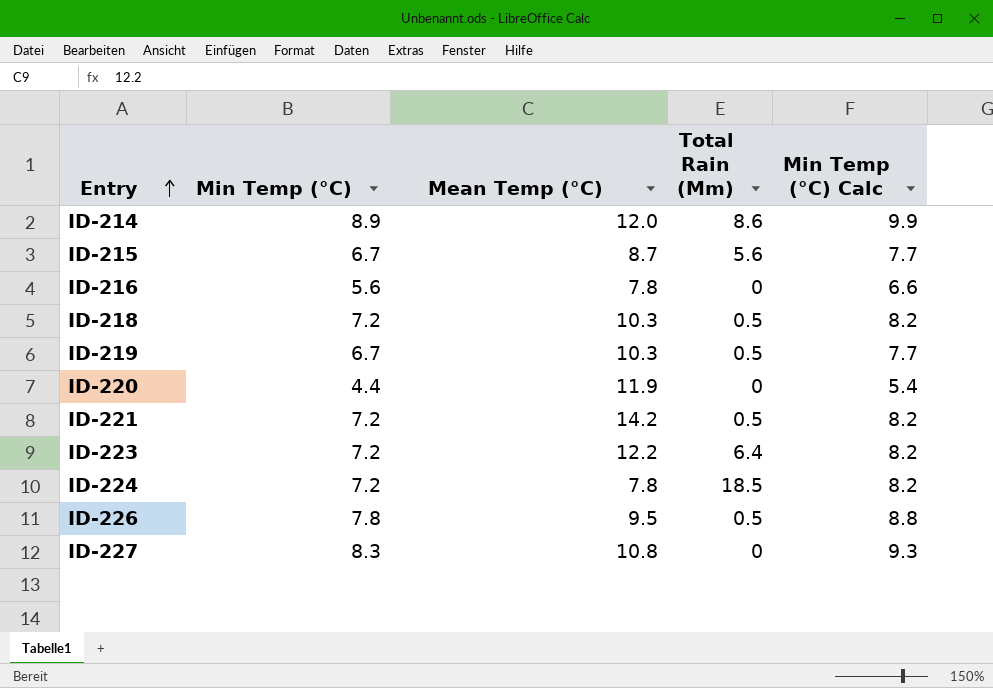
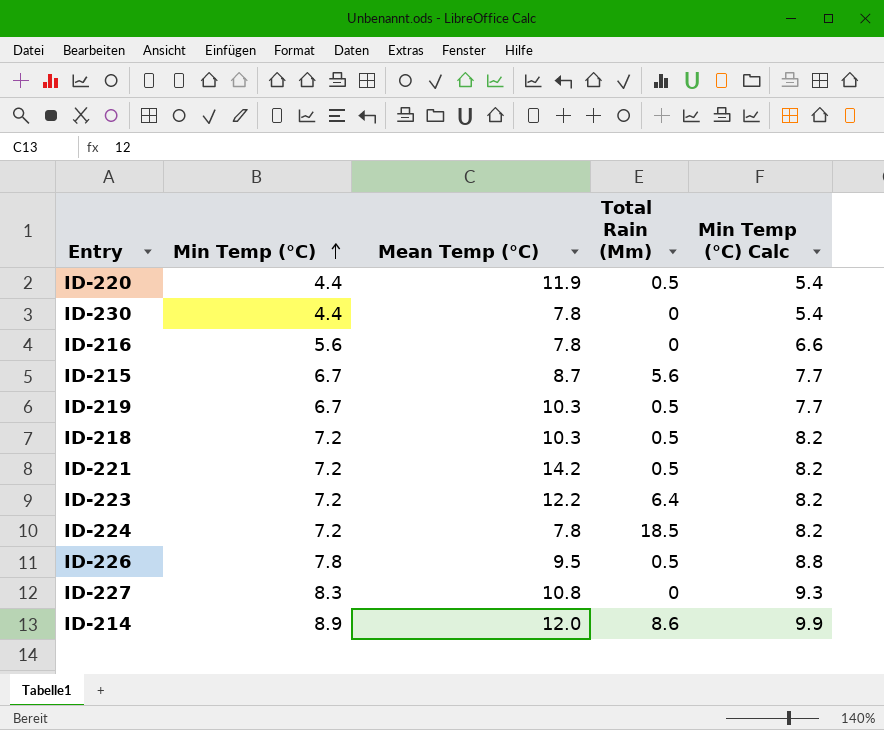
row order: Entry ascending -> Min Temp (°C) ascending
ID-220 | Total Rain (Mm): 0 -> 0.5
row ID-230: none -> 4.4 | 7.8 | 0 | 5.4

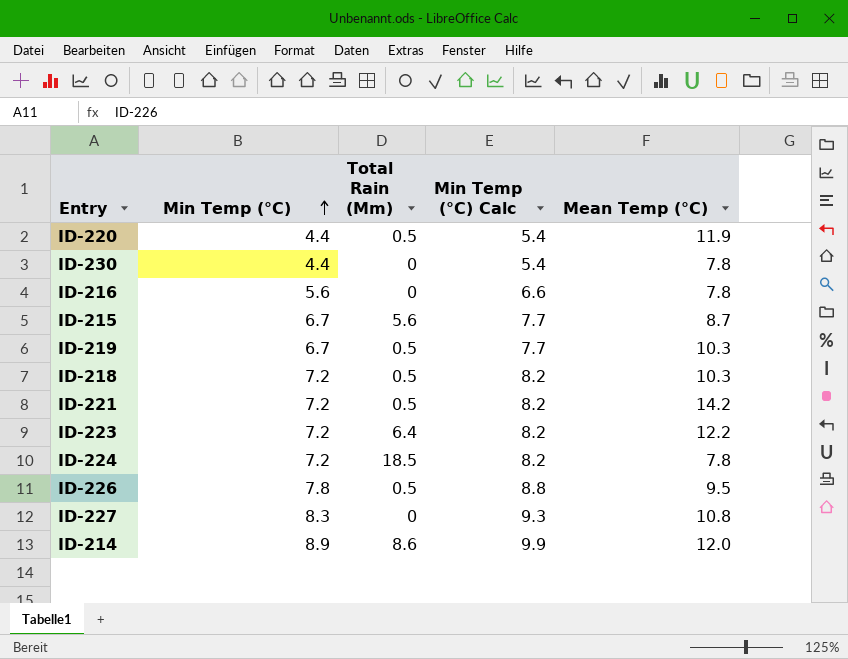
column Mean Temp (°C) | position: 3 -> 5

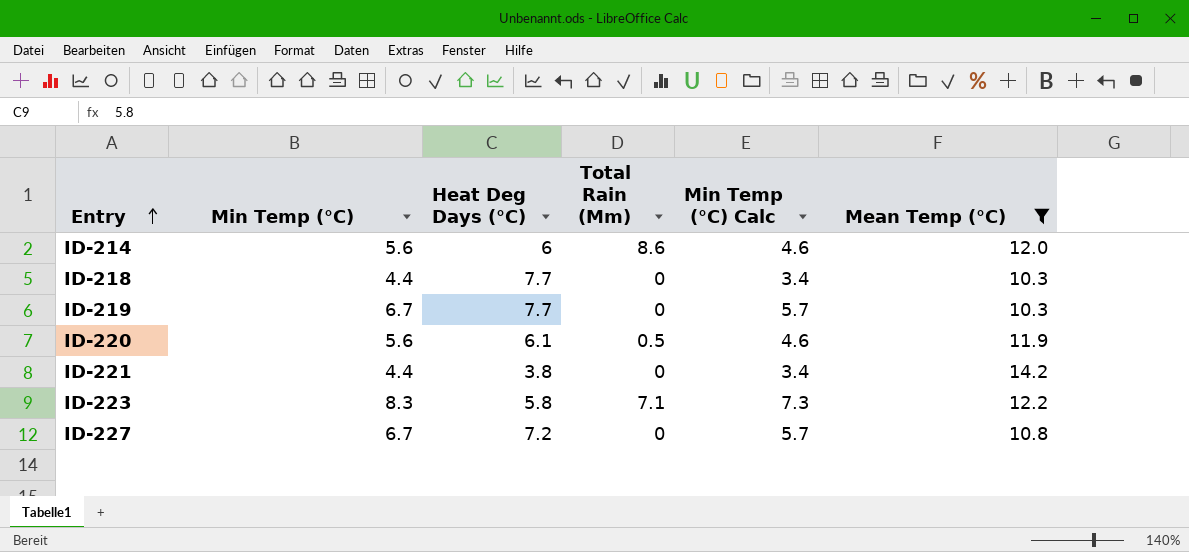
filter: none -> Mean Temp (°C) >= 10.3
row order: Min Temp (°C) ascending -> Entry ascending
column Heat Deg Days (°C) | position: none -> 3
column Min Temp (°C) Calc | formula: [Min Temp (°C)] + 1 -> [Min Temp (°C)] - 1
ID-214 | Min Temp (°C): 8.9 -> 5.6
ID-218 | Min Temp (°C): 7.2 -> 4.4
ID-218 | Total Rain (Mm): 0.5 -> 0
ID-219 | Total Rain (Mm): 0.5 -> 0
ID-220 | Min Temp (°C): 4.4 -> 5.6
ID-221 | Min Temp (°C): 7.2 -> 4.4
ID-221 | Total Rain (Mm): 0.5 -> 0
ID-223 | Min Temp (°C): 7.2 -> 8.3
ID-223 | Total Rain (Mm): 6.4 -> 7.1
ID-227 | Min Temp (°C): 8.3 -> 6.7

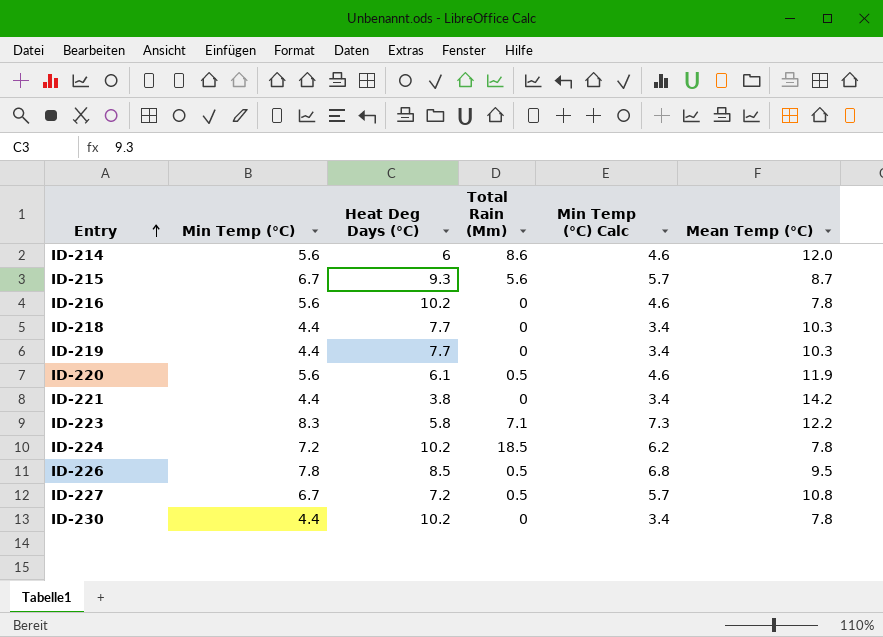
filter: Mean Temp (°C) >= 10.3 -> none
ID-219 | Min Temp (°C): 6.7 -> 4.4
ID-219 | Min Temp (°C) Calc: 5.7 -> 3.4
ID-227 | Total Rain (Mm): 0 -> 0.5

